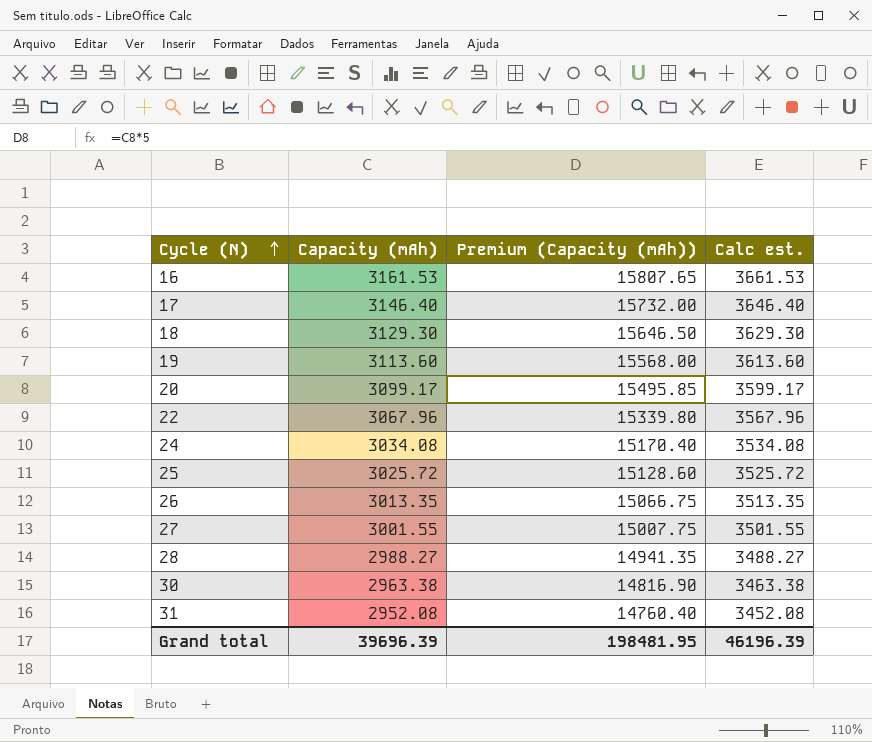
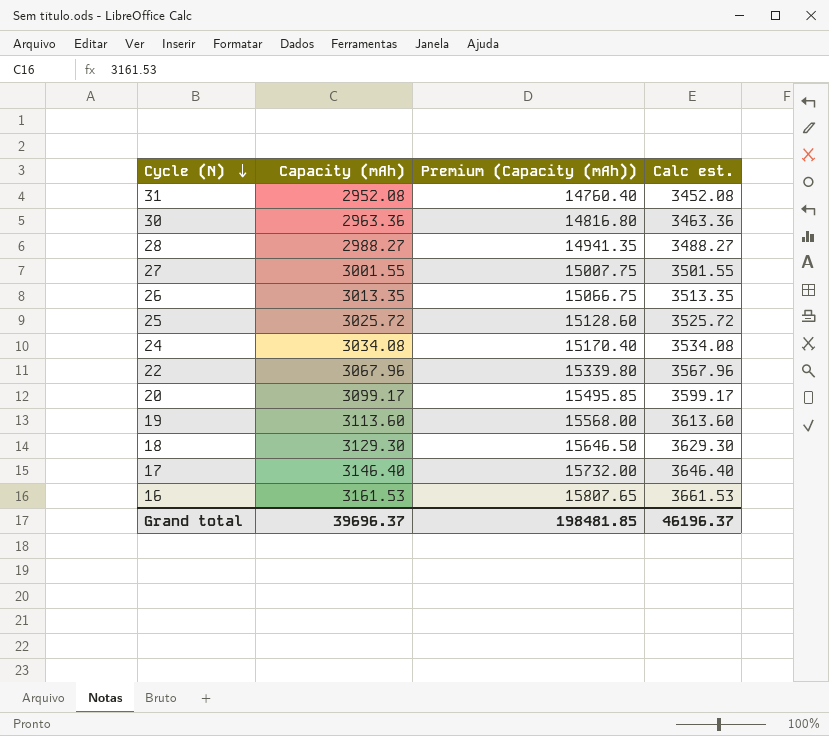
row order: Cycle (N) ascending -> Cycle (N) descending
30 | Capacity (mAh): 2963.38 -> 2963.36
30 | Premium (Capacity (mAh)): 14816.90 -> 14816.80
30 | Calc est.: 3463.38 -> 3463.36
Grand total | Capacity (mAh): 39696.39 -> 39696.37
Grand total | Premium (Capacity (mAh)): 198481.95 -> 198481.85
Grand total | Calc est.: 46196.39 -> 46196.37

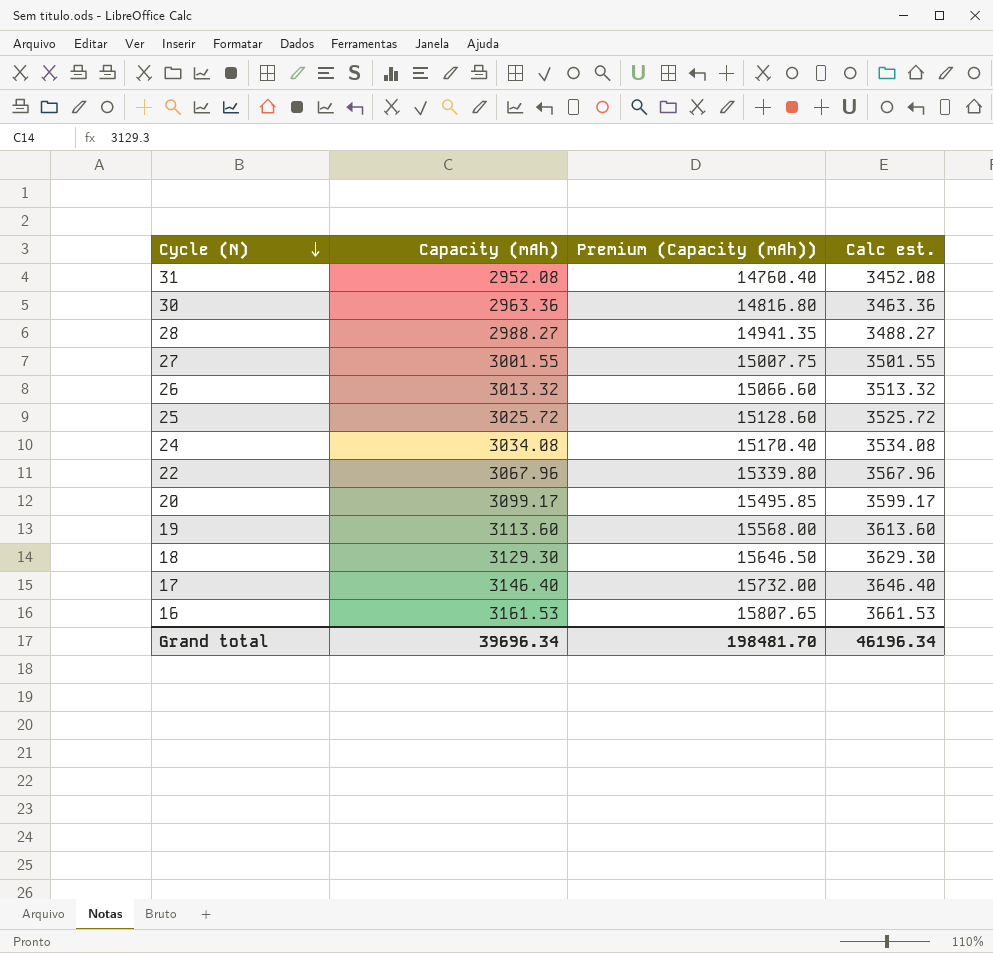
26 | Capacity (mAh): 3013.35 -> 3013.32
26 | Premium (Capacity (mAh)): 15066.75 -> 15066.60
26 | Calc est.: 3513.35 -> 3513.32
Grand total | Capacity (mAh): 39696.37 -> 39696.34
Grand total | Premium (Capacity (mAh)): 198481.85 -> 198481.70
Grand total | Calc est.: 46196.37 -> 46196.34

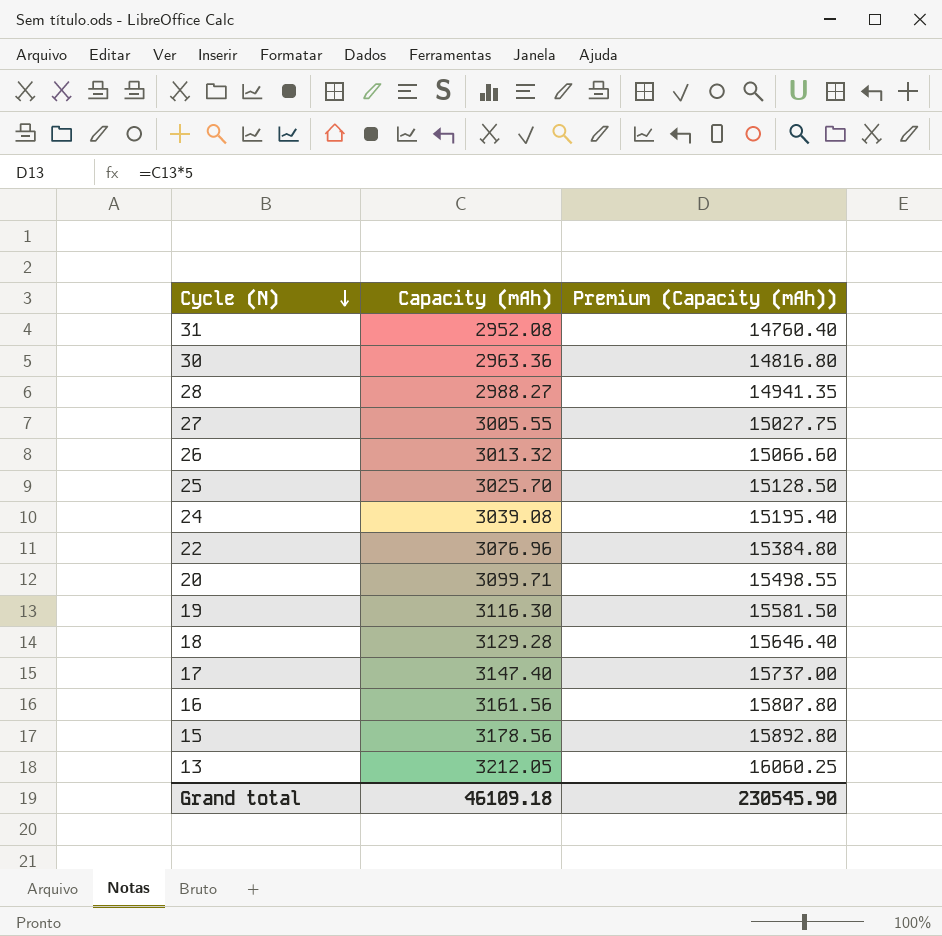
column Calc est. | formula: [Capacity (mAh)] + 500 -> none
27 | Capacity (mAh): 3001.55 -> 3005.55
27 | Premium (Capacity (mAh)): 15007.75 -> 15027.75
25 | Capacity (mAh): 3025.72 -> 3025.70
25 | Premium (Capacity (mAh)): 15128.60 -> 15128.50
24 | Capacity (mAh): 3034.08 -> 3039.08
24 | Premium (Capacity (mAh)): 15170.40 -> 15195.40
22 | Capacity (mAh): 3067.96 -> 3076.96
22 | Premium (Capacity (mAh)): 15339.80 -> 15384.80
20 | Capacity (mAh): 3099.17 -> 3099.71
20 | Premium (Capacity (mAh)): 15495.85 -> 15498.55
19 | Capacity (mAh): 3113.60 -> 3116.30
19 | Premium (Capacity (mAh)): 15568.00 -> 15581.50
18 | Capacity (mAh): 3129.30 -> 3129.28
18 | Premium (Capacity (mAh)): 15646.50 -> 15646.40
17 | Capacity (mAh): 3146.40 -> 3147.40
17 | Premium (Capacity (mAh)): 15732.00 -> 15737.00
16 | Capacity (mAh): 3161.53 -> 3161.56
16 | Premium (Capacity (mAh)): 15807.65 -> 15807.80
row 15: none -> 3178.56 | 15892.80
row 13: none -> 3212.05 | 16060.25
Grand total | Capacity (mAh): 39696.34 -> 46109.18
Grand total | Premium (Capacity (mAh)): 198481.70 -> 230545.90

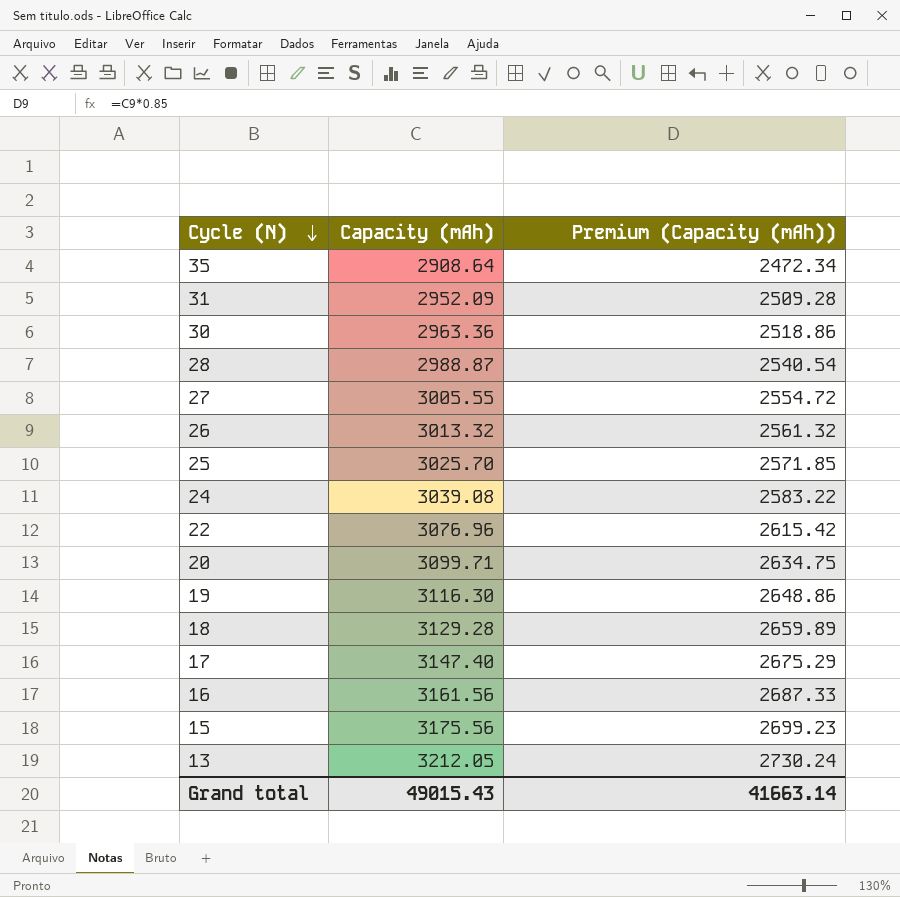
column Premium (Capacity (mAh)) | formula: [Capacity (mAh)] * 5 -> [Capacity (mAh)] * 0.85
row 35: none -> 2908.64 | 2472.34
31 | Capacity (mAh): 2952.08 -> 2952.09
28 | Capacity (mAh): 2988.27 -> 2988.87
15 | Capacity (mAh): 3178.56 -> 3175.56
Grand total | Capacity (mAh): 46109.18 -> 49015.43
Grand total | Premium (Capacity (mAh)): 230545.90 -> 41663.14

